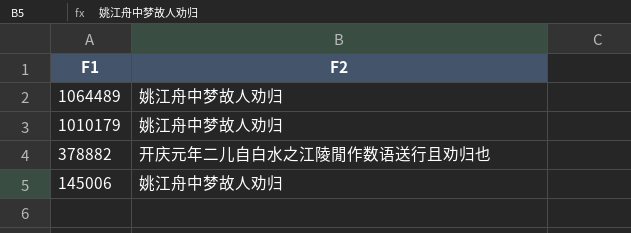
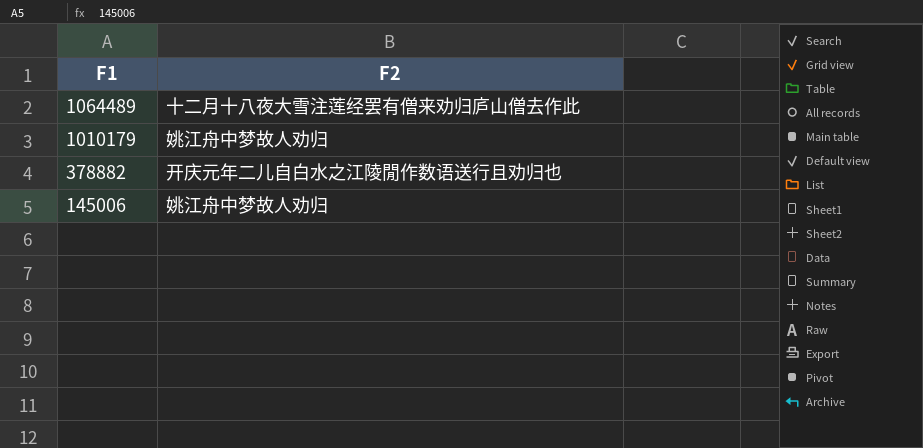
1064489 | F2: 姚江舟中梦故人劝归 -> 十二月十八夜大雪注莲经罢有僧来劝归庐山僧去作此

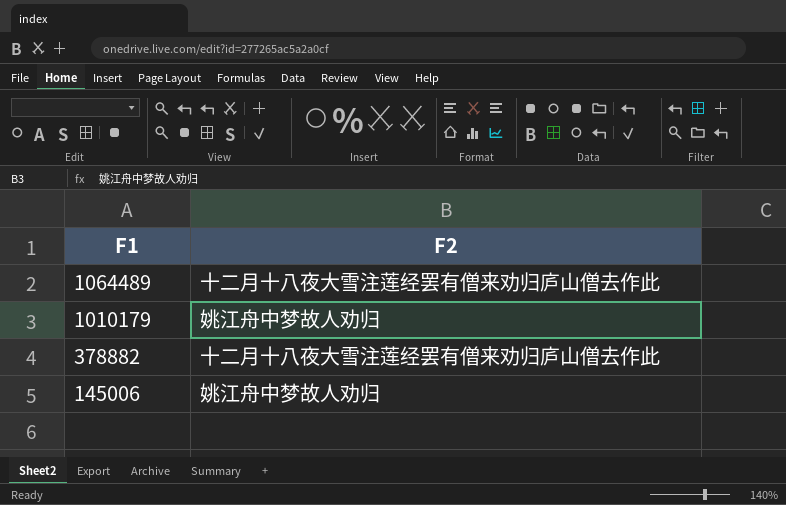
378882 | F2: 开庆元年二儿自白水之江陵閒作数语送行且劝归也 -> 十二月十八夜大雪注莲经罢有僧来劝归庐山僧去作此

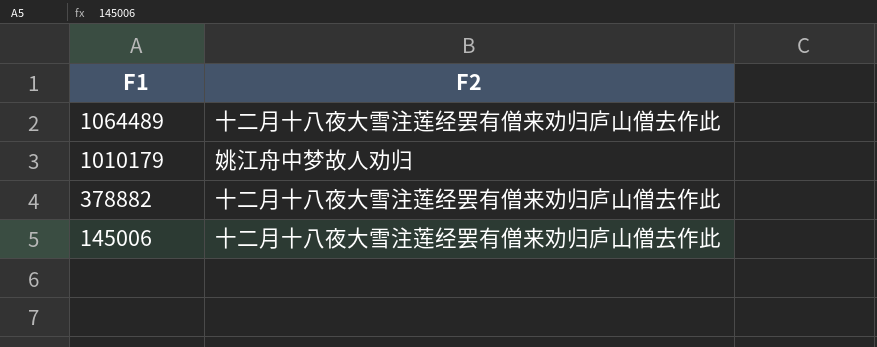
145006 | F2: 姚江舟中梦故人劝归 -> 十二月十八夜大雪注莲经罢有僧来劝归庐山僧去作此

